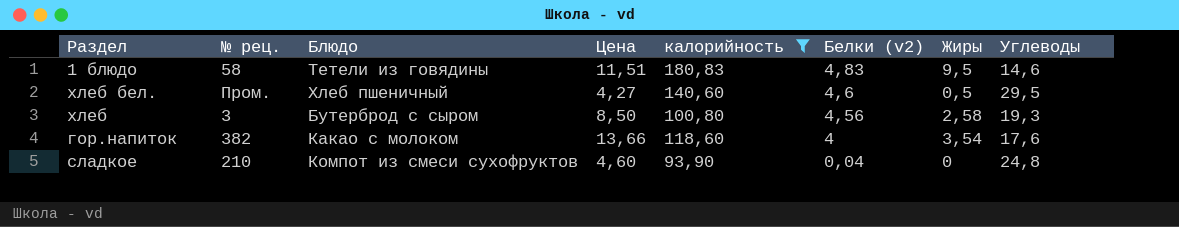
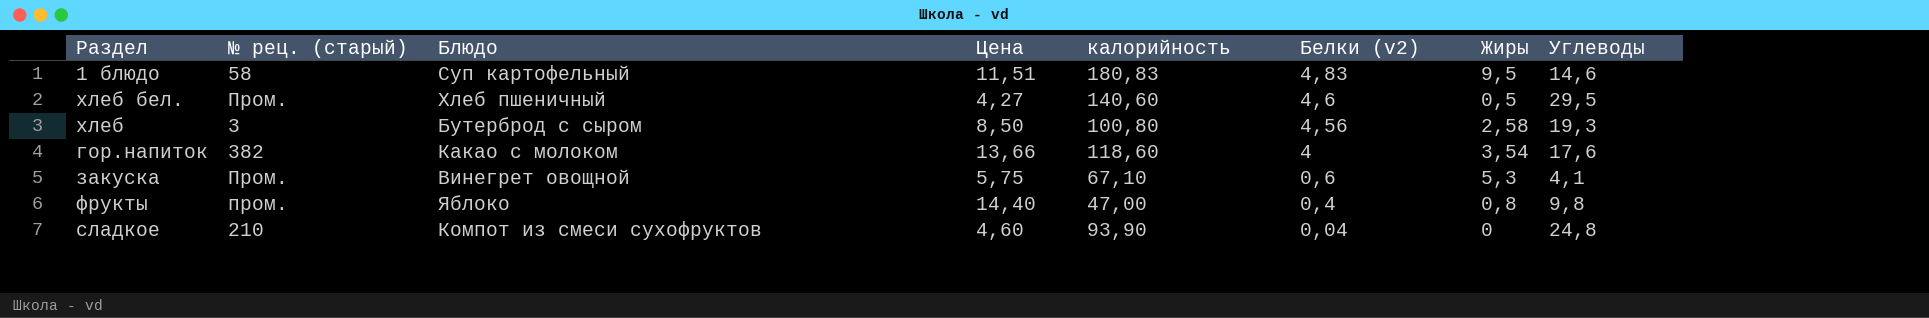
filter: калорийность >= 93,90 -> none
column name: № рец. -> № рец. (старый)
1 блюдо | Блюдо: Тетели из говядины -> Суп картофельный

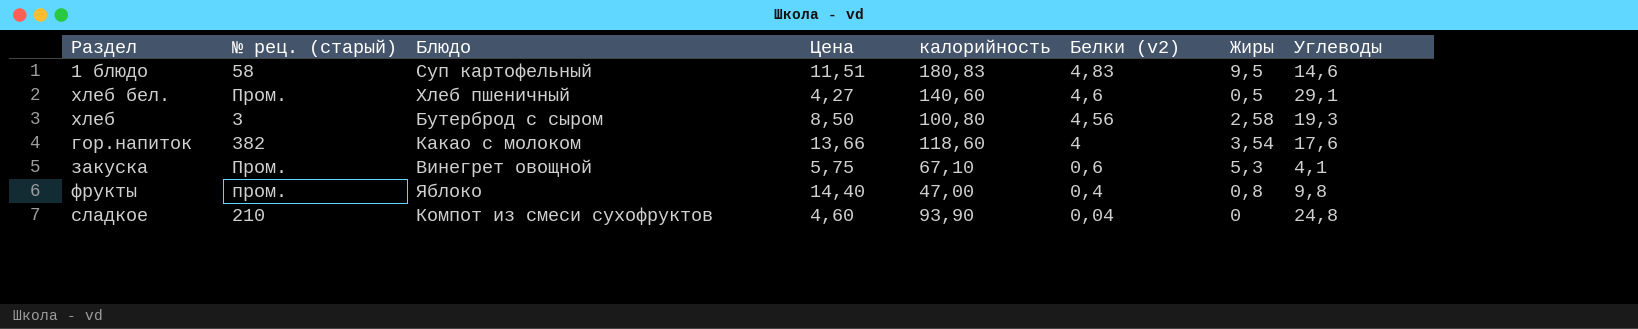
хлеб бел. | Углеводы: 29,5 -> 29,1

